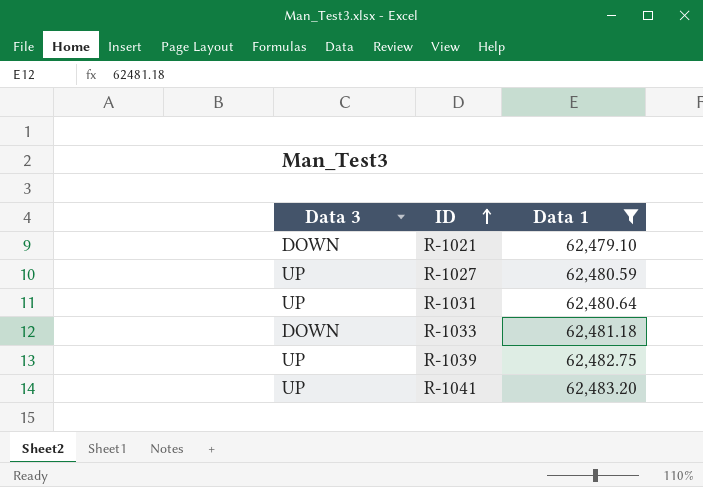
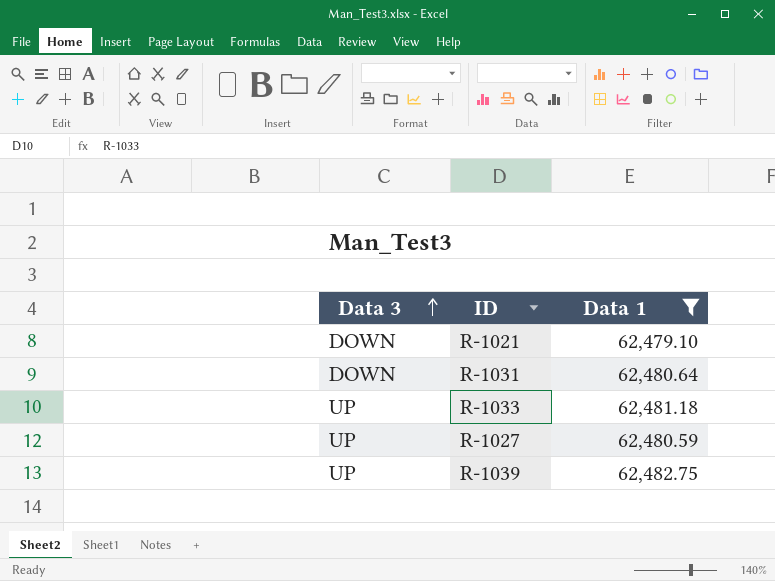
row order: ID ascending -> Data 3 ascending
row R-1041: UP | 62,483.20 -> none
R-1031 | Data 3: UP -> DOWN
R-1033 | Data 3: DOWN -> UP

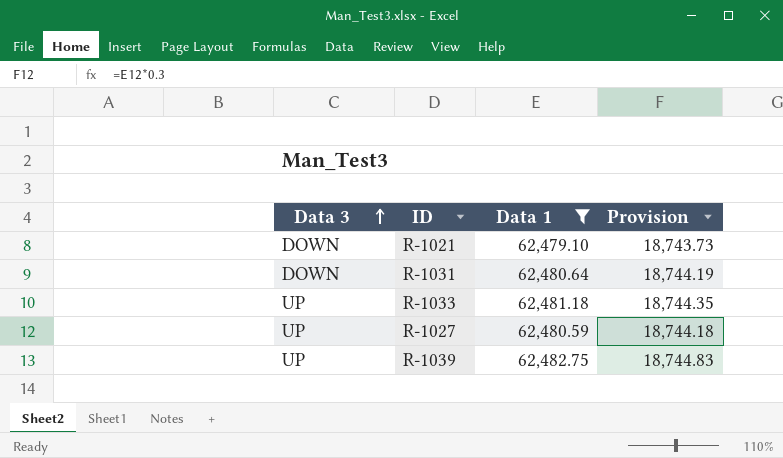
column Provision | formula: none -> [Data 1] * 0.3

